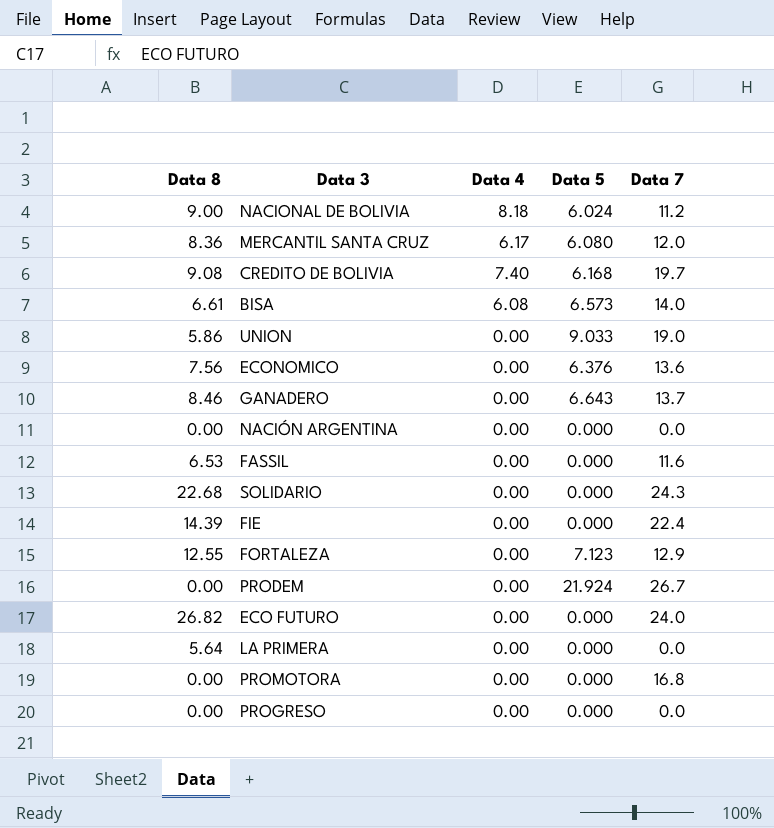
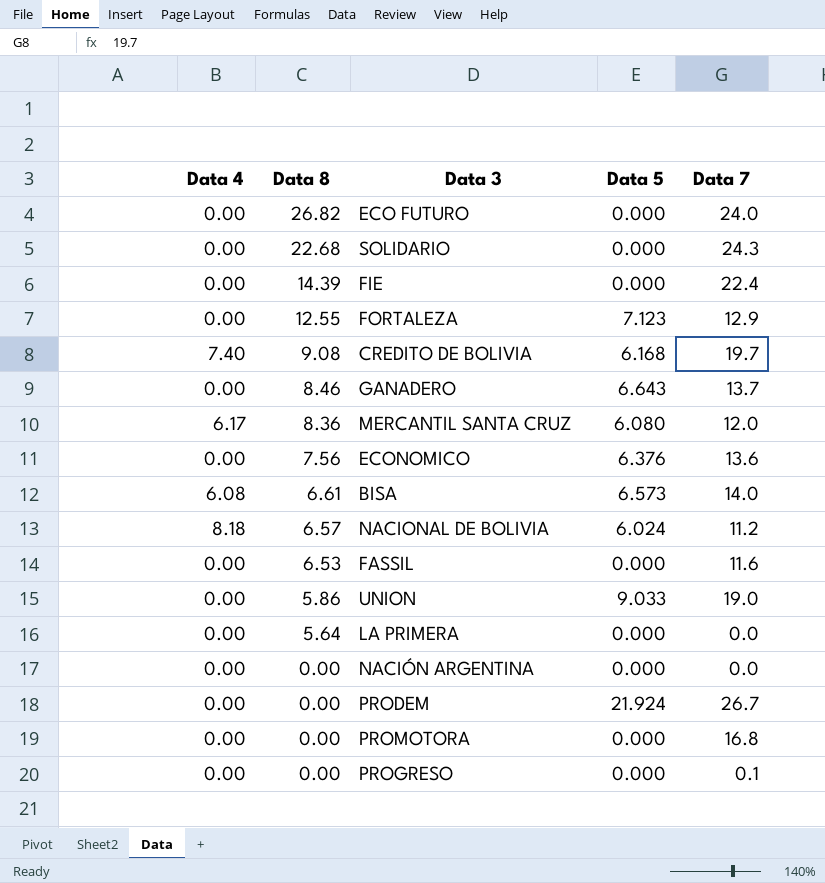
row order: none -> Data 8 descending
column Data 4 | position: 3 -> 1
NACIONAL DE BOLIVIA | Data 8: 9.00 -> 6.57
PROGRESO | Data 7: 0.0 -> 0.1

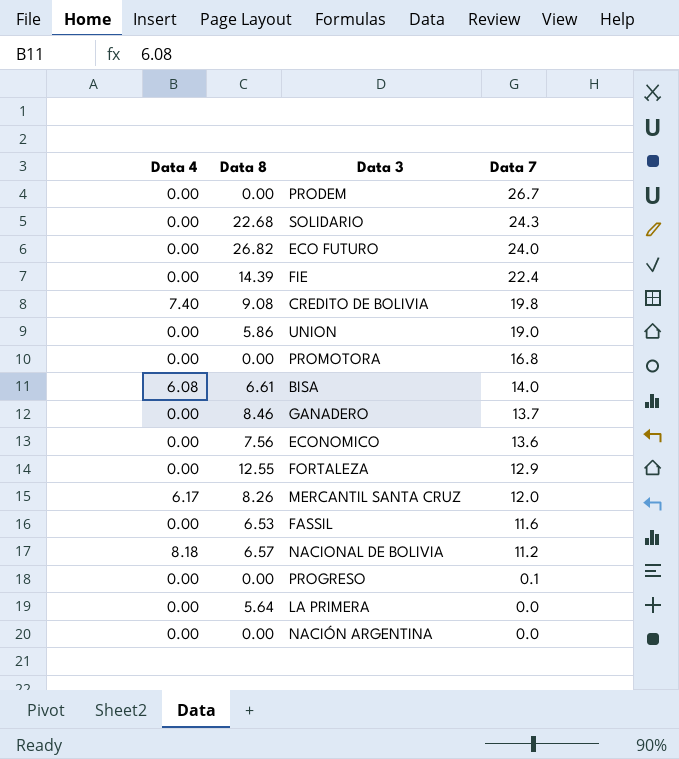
row order: Data 8 descending -> Data 7 descending
column Data 5 | position: 4 -> none
CREDITO DE BOLIVIA | Data 7: 19.7 -> 19.8
MERCANTIL SANTA CRUZ | Data 8: 8.36 -> 8.26

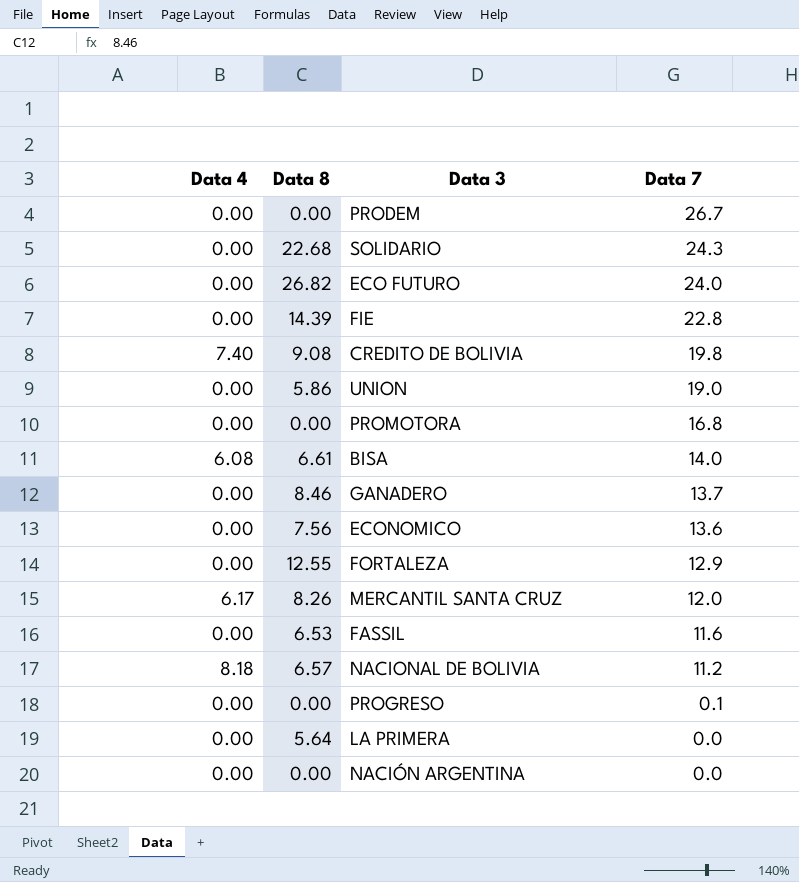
FIE | Data 7: 22.4 -> 22.8

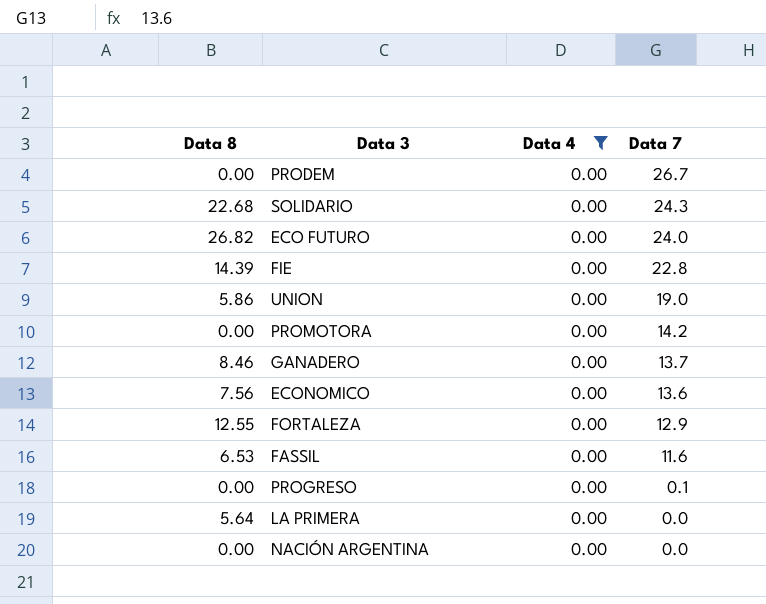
filter: none -> Data 4 = 0.00
column Data 4 | position: 1 -> 3
PROMOTORA | Data 7: 16.8 -> 14.2

